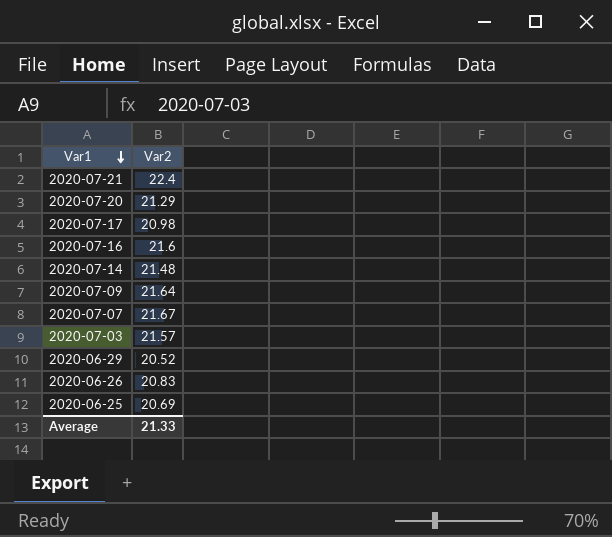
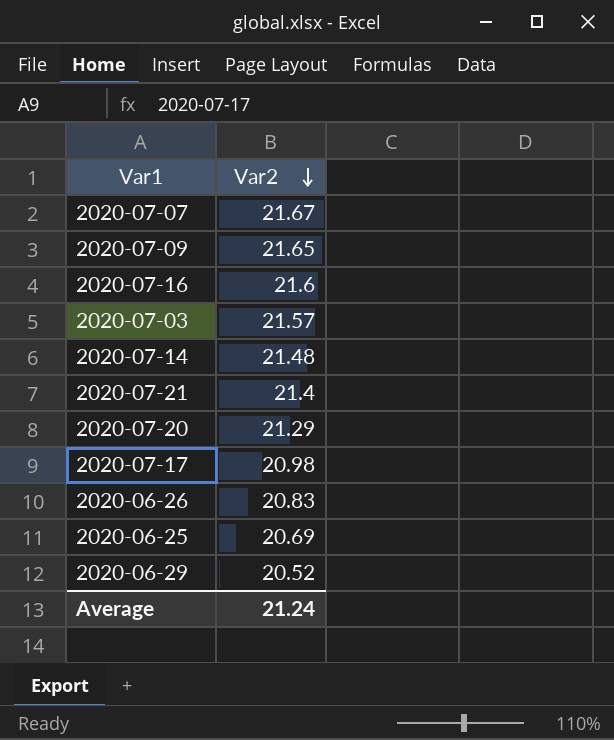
row order: Var1 descending -> Var2 descending
2020-07-09 | Var2: 21.64 -> 21.65
2020-07-21 | Var2: 22.4 -> 21.4
Average | Var2: 21.33 -> 21.24

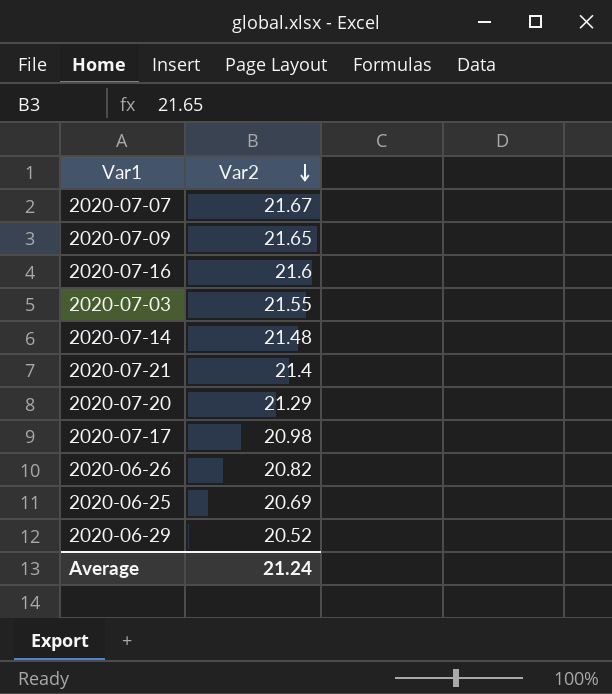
2020-07-03 | Var2: 21.57 -> 21.55
2020-06-26 | Var2: 20.83 -> 20.82

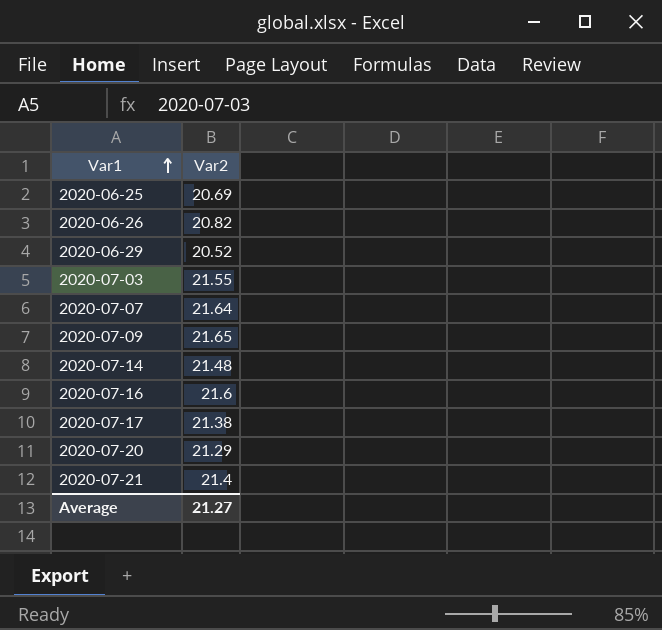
row order: Var2 descending -> Var1 ascending
2020-07-07 | Var2: 21.67 -> 21.64
2020-07-17 | Var2: 20.98 -> 21.38
Average | Var2: 21.24 -> 21.27

